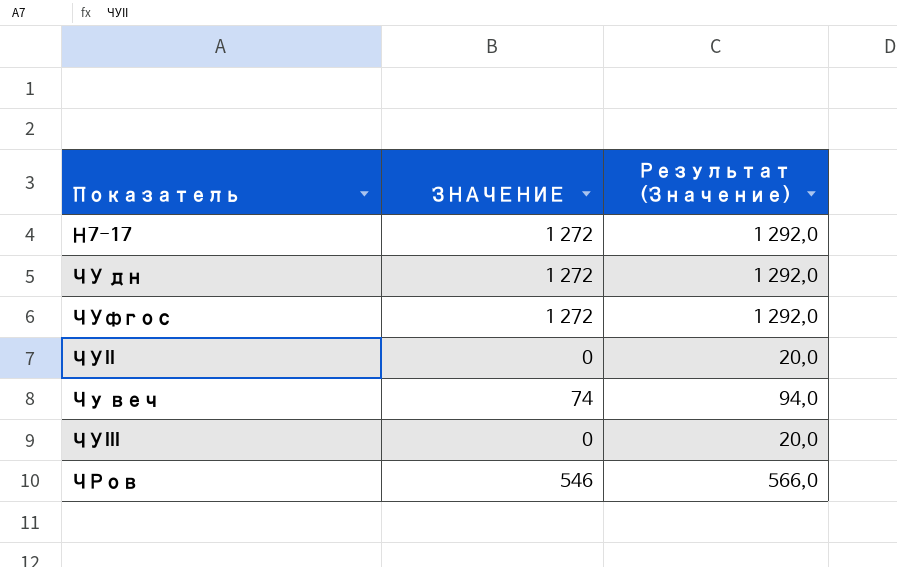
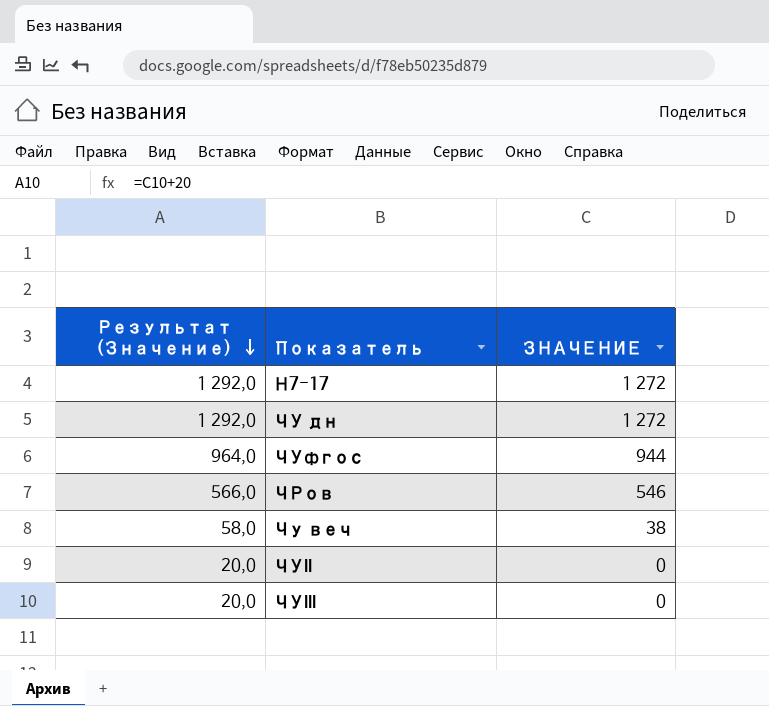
row order: none -> Результат (Значение) descending
column Результат (Значение) | position: 3 -> 1
ЧУфгос | Результат (Значение): 1 292,0 -> 964,0
ЧУфгос | ЗНАЧЕНИЕ: 1 272 -> 944
Чу веч | Результат (Значение): 94,0 -> 58,0
Чу веч | ЗНАЧЕНИЕ: 74 -> 38

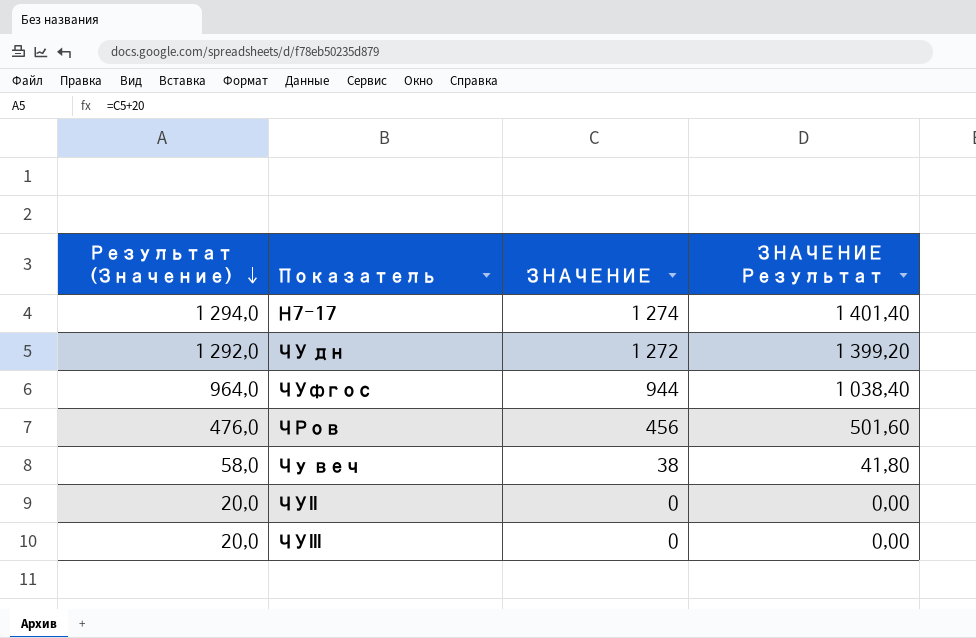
column ЗНАЧЕНИЕ Результат | formula: none -> [ЗНАЧЕНИЕ] * 1,1
Н7-17 | Результат (Значение): 1 292,0 -> 1 294,0
Н7-17 | ЗНАЧЕНИЕ: 1 272 -> 1 274
ЧРов | Результат (Значение): 566,0 -> 476,0
ЧРов | ЗНАЧЕНИЕ: 546 -> 456

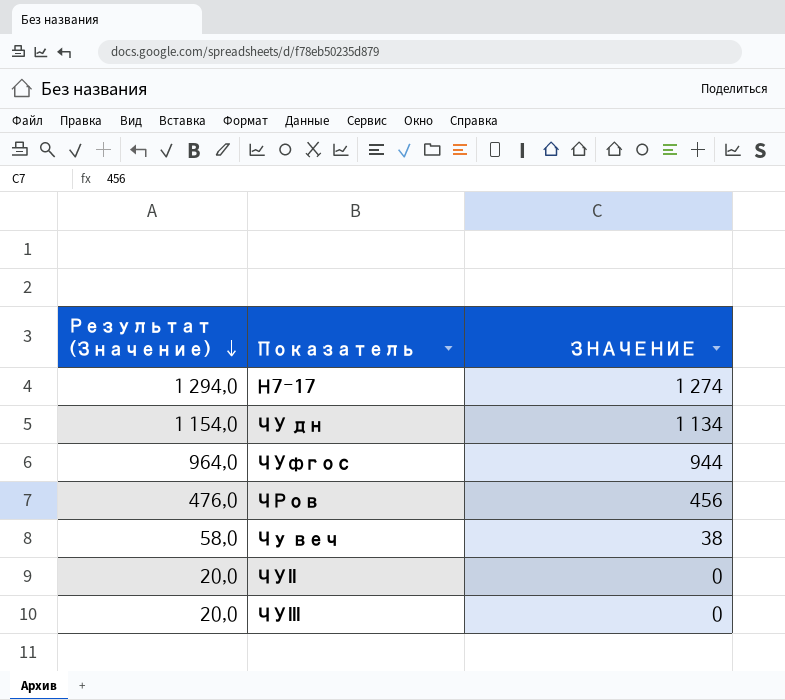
column ЗНАЧЕНИЕ Результат | formula: [ЗНАЧЕНИЕ] * 1,1 -> none
ЧУ дн | Результат (Значение): 1 292,0 -> 1 154,0
ЧУ дн | ЗНАЧЕНИЕ: 1 272 -> 1 134

